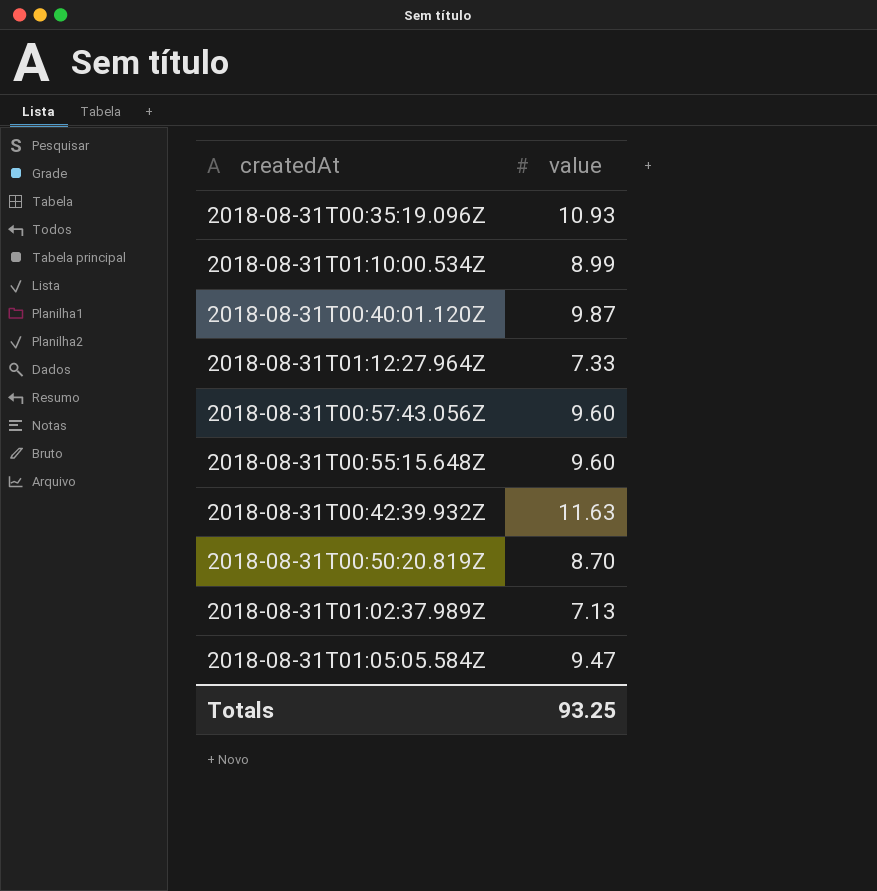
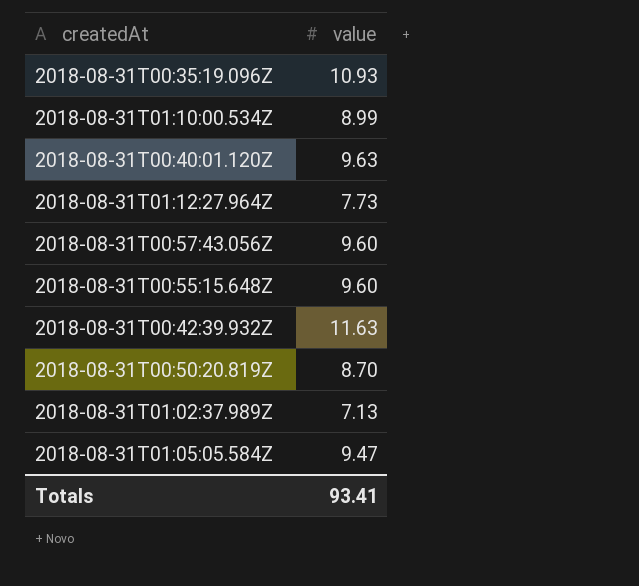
2018-08-31T00:40:01.120Z | value: 9.87 -> 9.63
2018-08-31T01:12:27.964Z | value: 7.33 -> 7.73
Totals | value: 93.25 -> 93.41

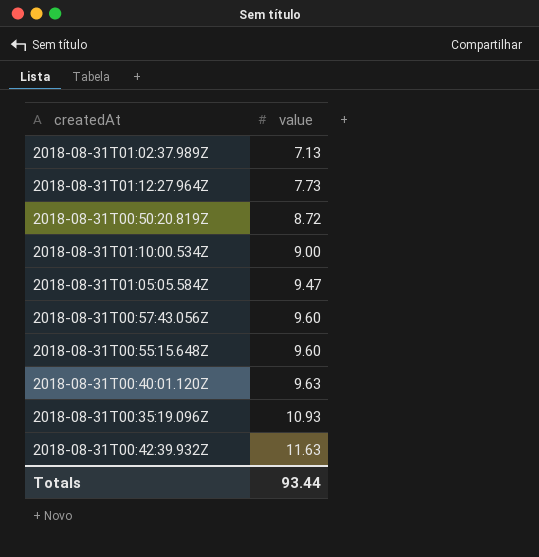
row order: none -> value ascending
2018-08-31T00:50:20.819Z | value: 8.70 -> 8.72
2018-08-31T01:10:00.534Z | value: 8.99 -> 9.00
Totals | value: 93.41 -> 93.44

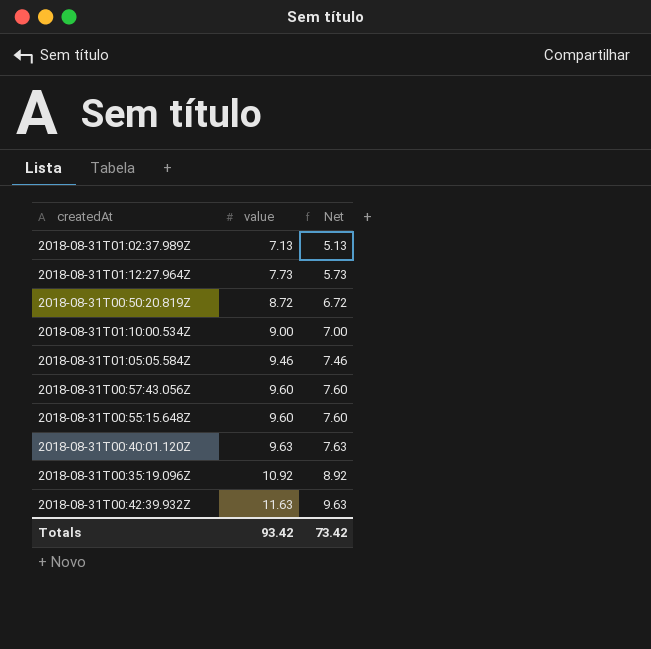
column Net | formula: none -> [value] - 2
2018-08-31T01:05:05.584Z | value: 9.47 -> 9.46
2018-08-31T00:35:19.096Z | value: 10.93 -> 10.92
Totals | value: 93.44 -> 93.42

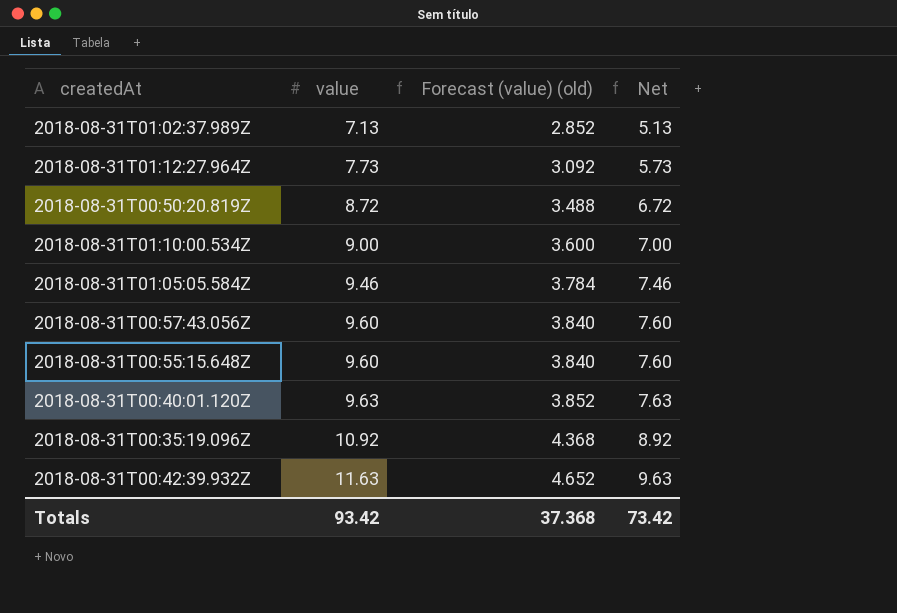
column Forecast (value) (old) | formula: none -> [value] * 0.4

